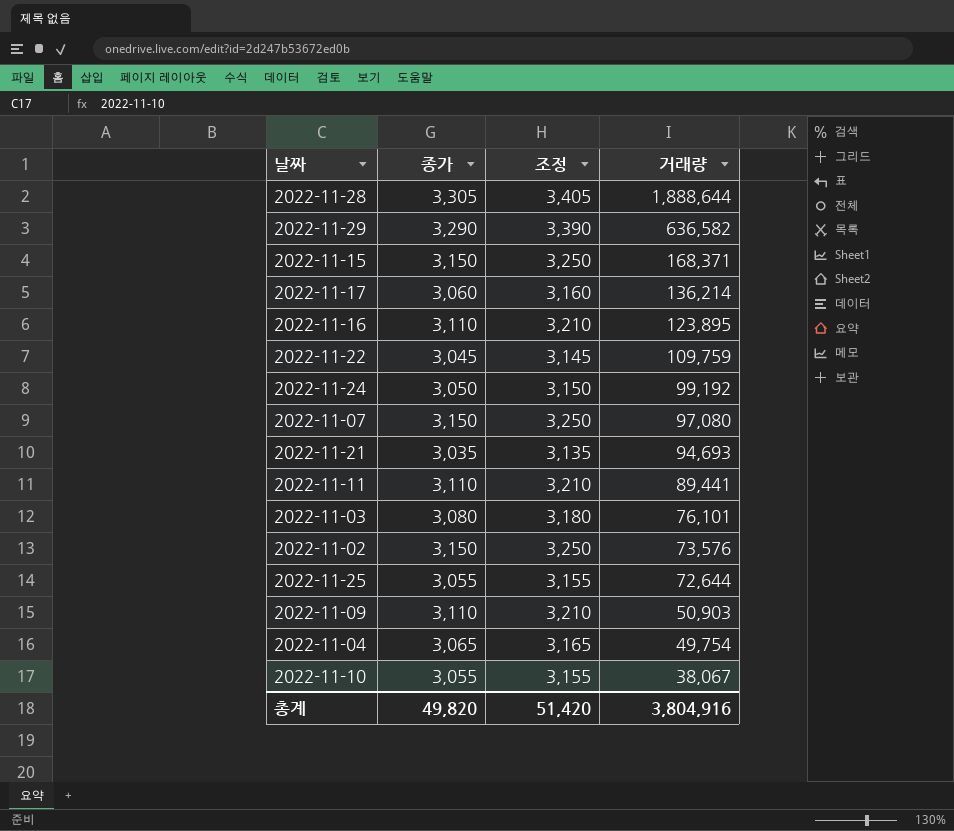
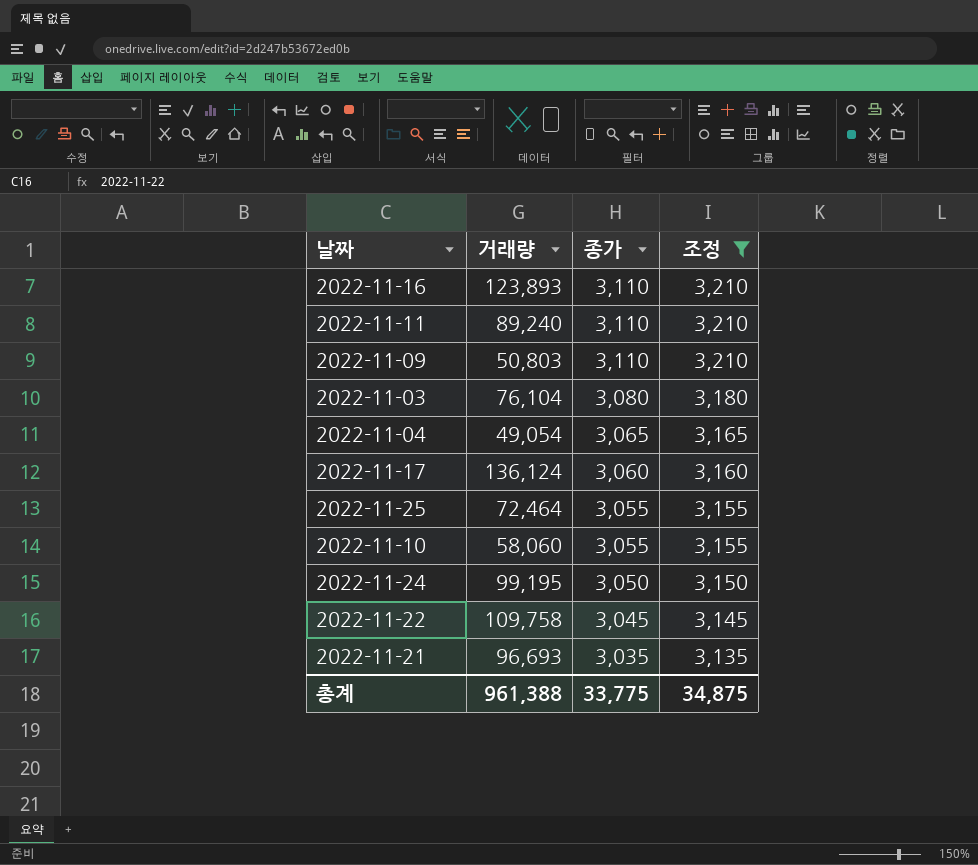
filter: none -> 조정 <= 3,210
row order: 거래량 descending -> 종가 descending
column 거래량 | position: 4 -> 2
2022-11-16 | 거래량: 123,895 -> 123,893
2022-11-11 | 거래량: 89,441 -> 89,240
2022-11-09 | 거래량: 50,903 -> 50,803
2022-11-03 | 거래량: 76,101 -> 76,104
2022-11-04 | 거래량: 49,754 -> 49,054
2022-11-17 | 거래량: 136,214 -> 136,124
2022-11-25 | 거래량: 72,644 -> 72,464
2022-11-10 | 거래량: 38,067 -> 58,060
2022-11-24 | 거래량: 99,192 -> 99,195
2022-11-22 | 거래량: 109,759 -> 109,758
2022-11-21 | 거래량: 94,693 -> 96,693
총계 | 거래량: 3,804,916 -> 961,388
총계 | 종가: 49,820 -> 33,775
총계 | 조정: 51,420 -> 34,875

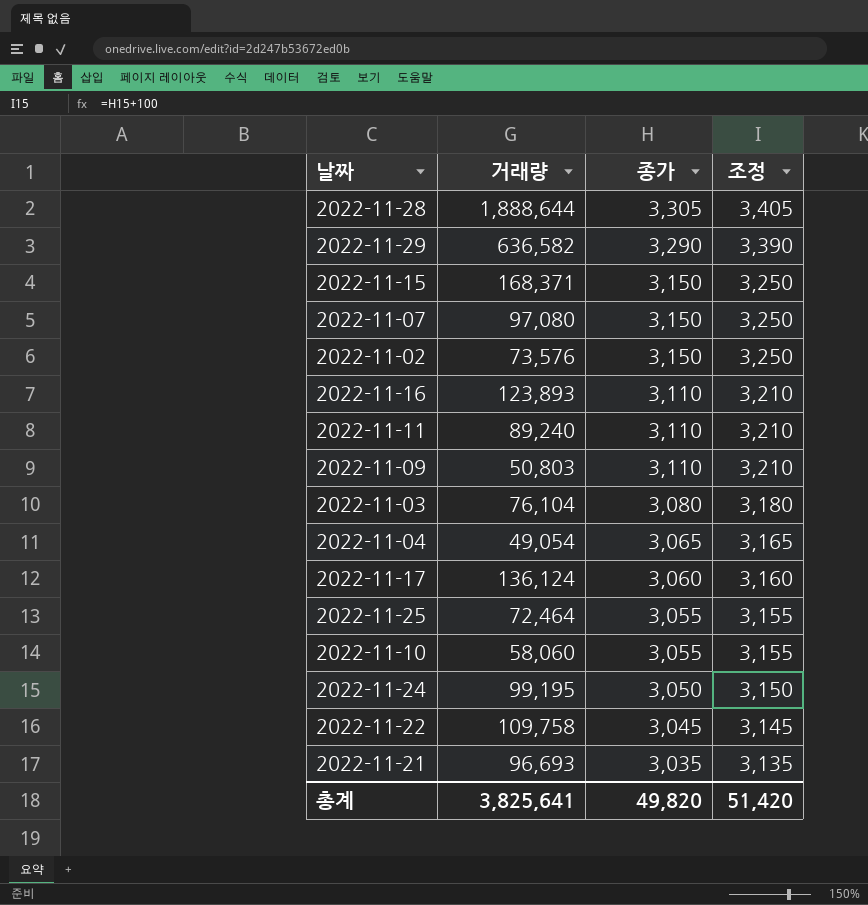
filter: 조정 <= 3,210 -> none
총계 | 거래량: 961,388 -> 3,825,641
총계 | 종가: 33,775 -> 49,820
총계 | 조정: 34,875 -> 51,420

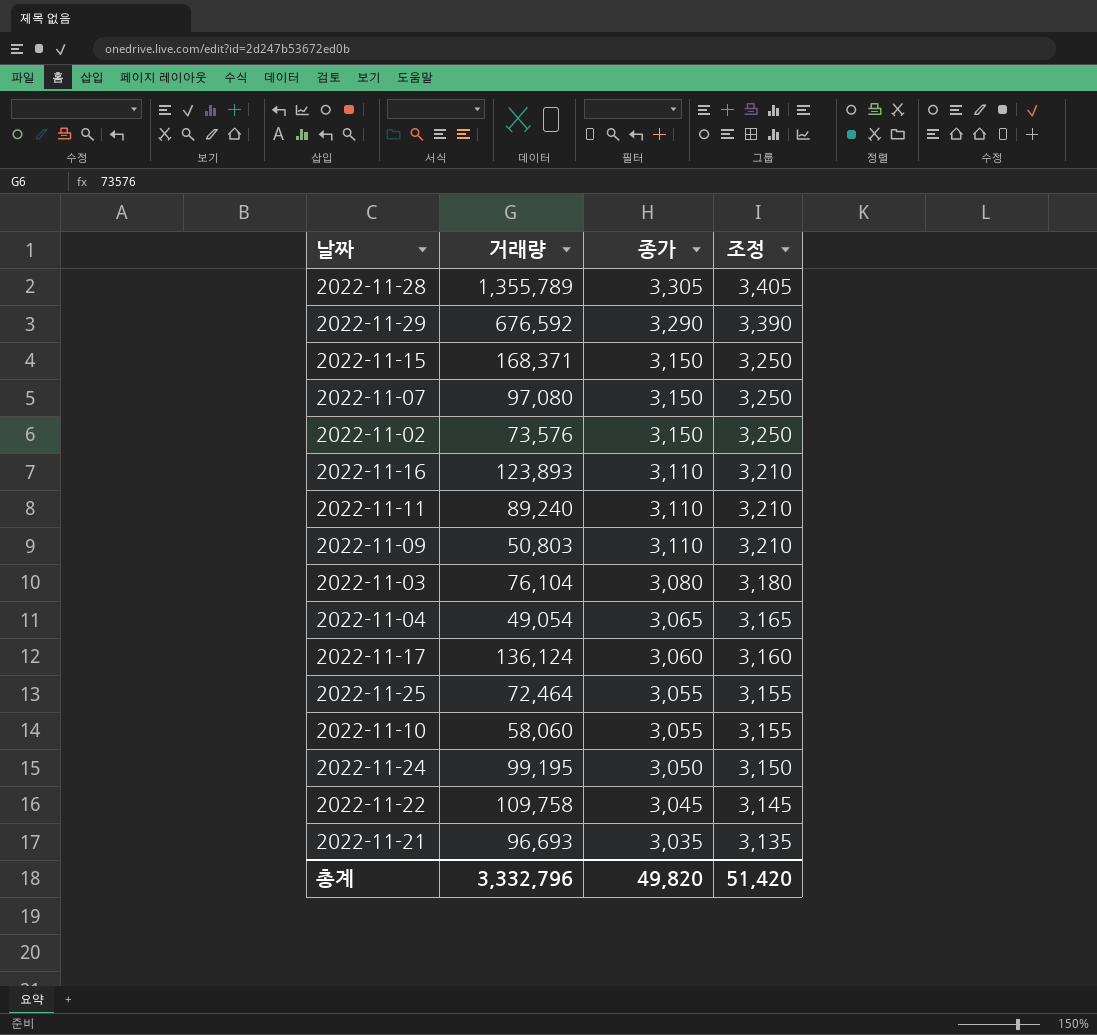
2022-11-28 | 거래량: 1,888,644 -> 1,355,789
2022-11-29 | 거래량: 636,582 -> 676,592
총계 | 거래량: 3,825,641 -> 3,332,796

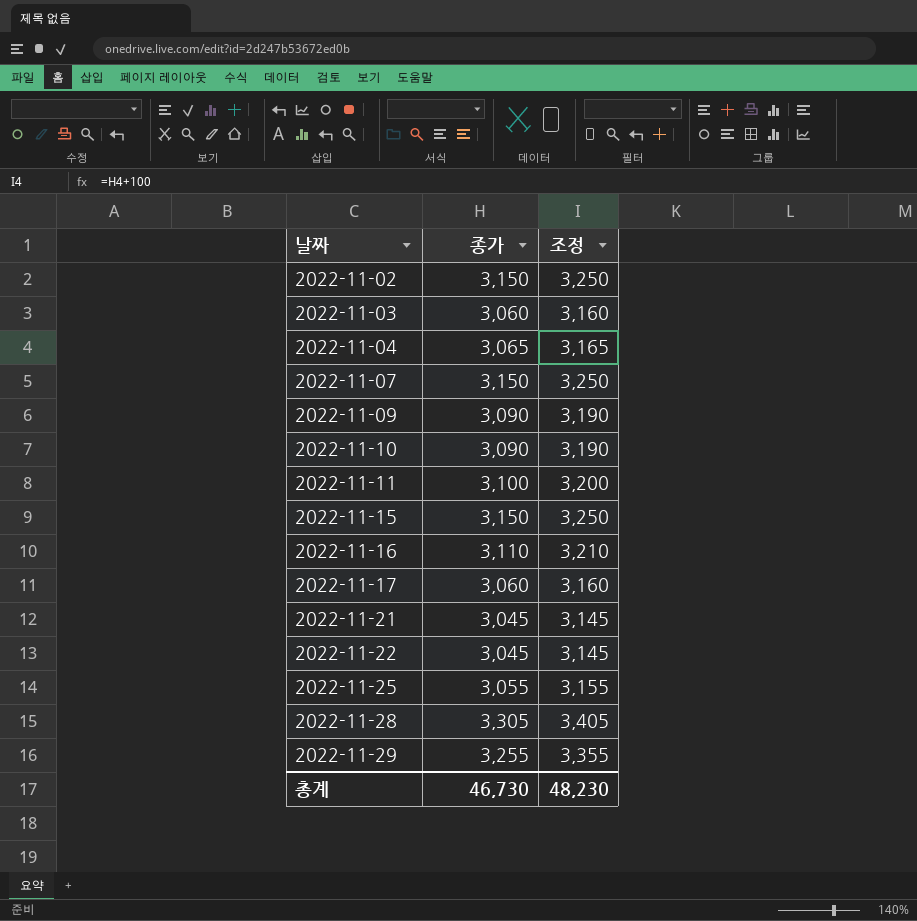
row order: 종가 descending -> 날짜 ascending
column 거래량 | position: 2 -> none
row 2022-11-24: 99,195 | 3,050 | 3,150 -> none
2022-11-03 | 종가: 3,080 -> 3,060
2022-11-03 | 조정: 3,180 -> 3,160
2022-11-09 | 종가: 3,110 -> 3,090
2022-11-09 | 조정: 3,210 -> 3,190
2022-11-10 | 종가: 3,055 -> 3,090
2022-11-10 | 조정: 3,155 -> 3,190
2022-11-11 | 종가: 3,110 -> 3,100
2022-11-11 | 조정: 3,210 -> 3,200
2022-11-21 | 종가: 3,035 -> 3,045
2022-11-21 | 조정: 3,135 -> 3,145
2022-11-29 | 종가: 3,290 -> 3,255
2022-11-29 | 조정: 3,390 -> 3,355
총계 | 종가: 49,820 -> 46,730
총계 | 조정: 51,420 -> 48,230

